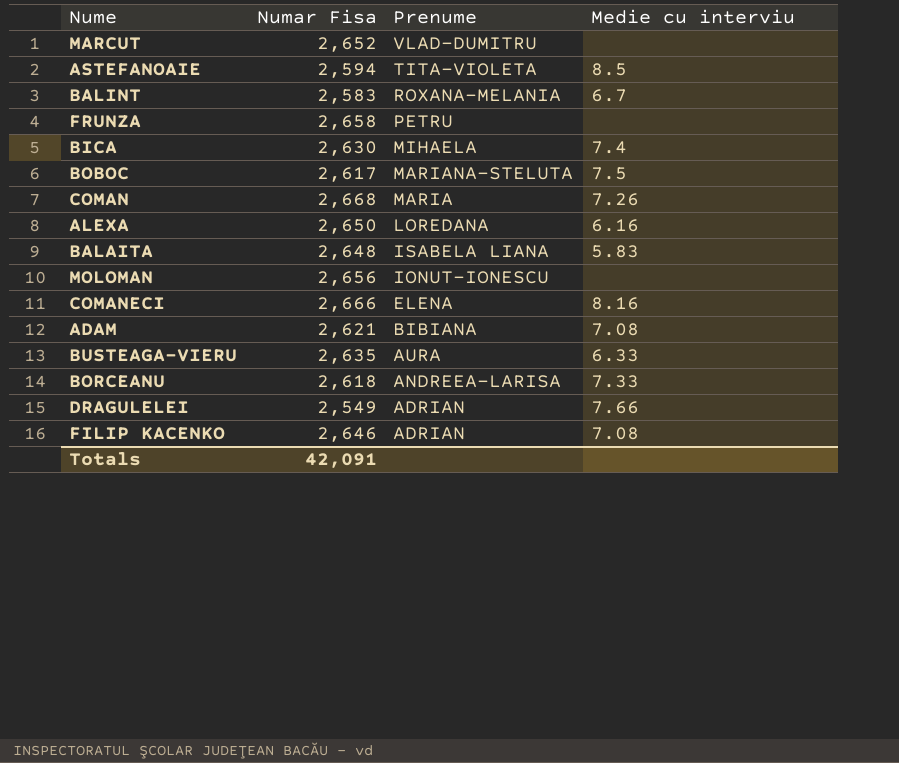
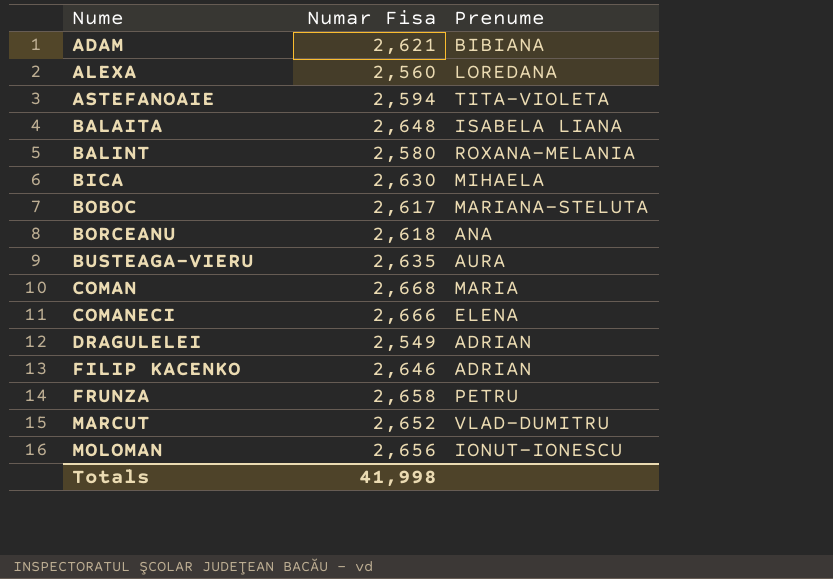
row order: Prenume descending -> Nume ascending
column Medie cu interviu | position: 4 -> none
ALEXA | Numar Fisa: 2,650 -> 2,560
BALINT | Numar Fisa: 2,583 -> 2,580
BORCEANU | Prenume: ANDREEA-LARISA -> ANA
Totals | Numar Fisa: 42,091 -> 41,998

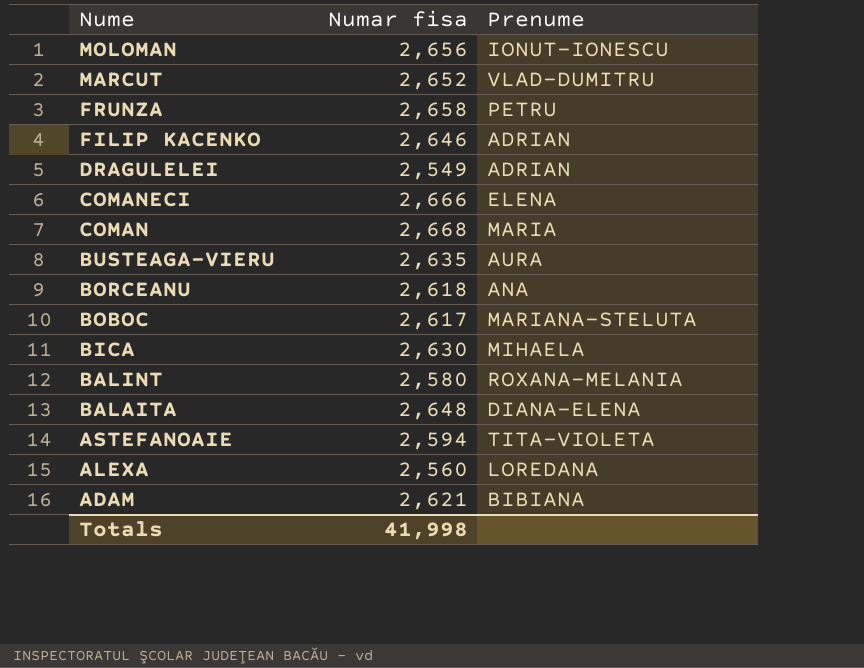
row order: Nume ascending -> Nume descending
column name: Numar Fisa -> Numar fisa
BALAITA | Prenume: ISABELA LIANA -> DIANA-ELENA

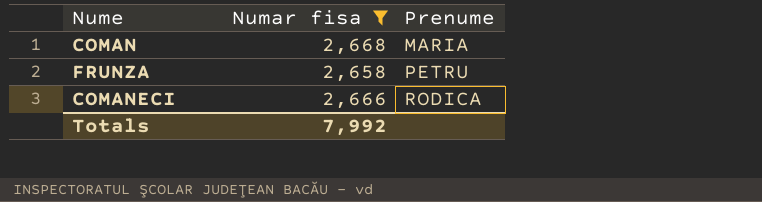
filter: none -> Numar fisa >= 2,658
row order: Nume descending -> Prenume ascending
COMANECI | Prenume: ELENA -> RODICA
Totals | Numar fisa: 41,998 -> 7,992

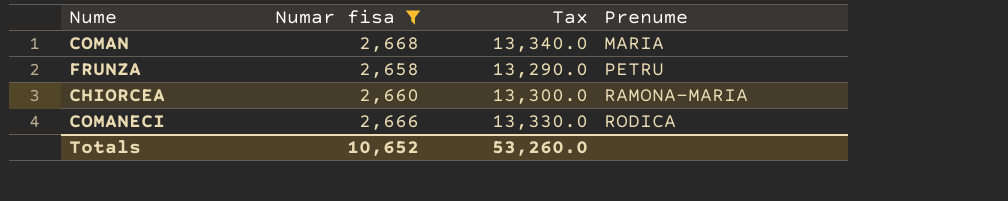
column Tax | formula: none -> [Numar fisa] * 5
row CHIORCEA: none -> 2,660 | 13,300.0 | RAMONA-MARIA
Totals | Numar fisa: 7,992 -> 10,652

